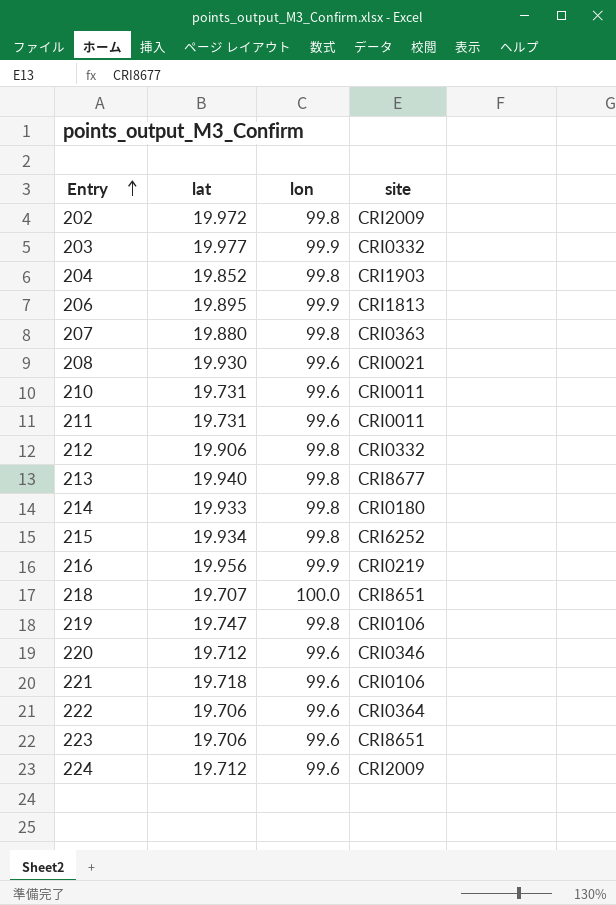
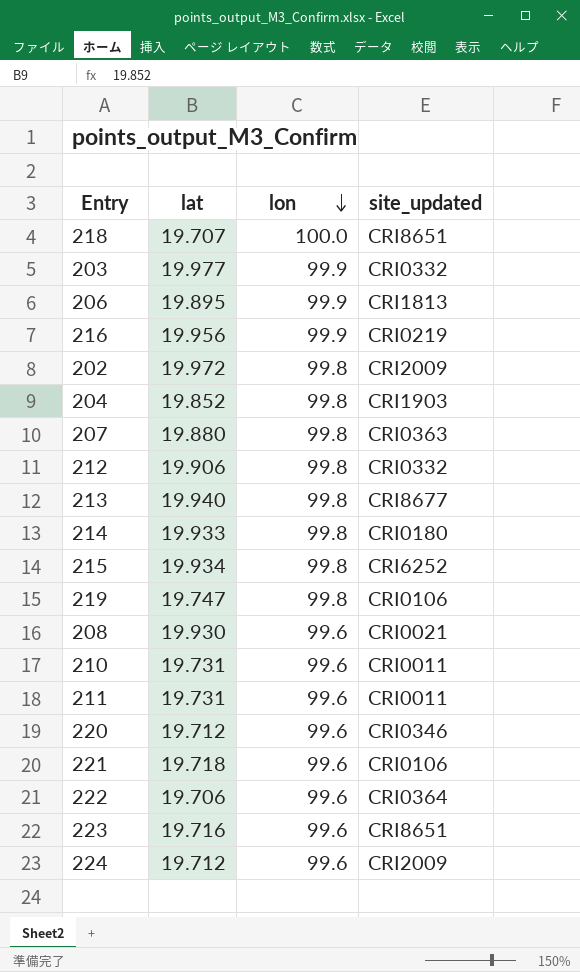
row order: Entry ascending -> lon descending
column name: site -> site_updated
223 | lat: 19.706 -> 19.716

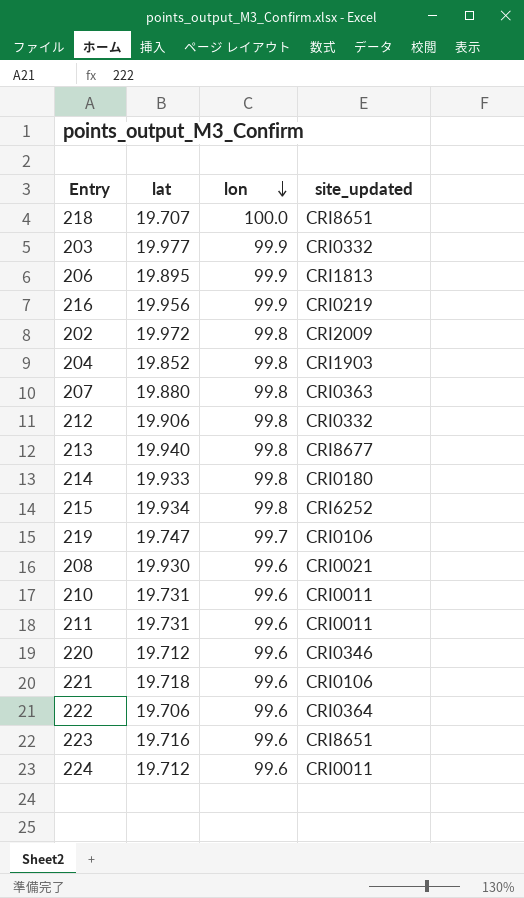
219 | lon: 99.8 -> 99.7
224 | site_updated: CRI2009 -> CRI0011

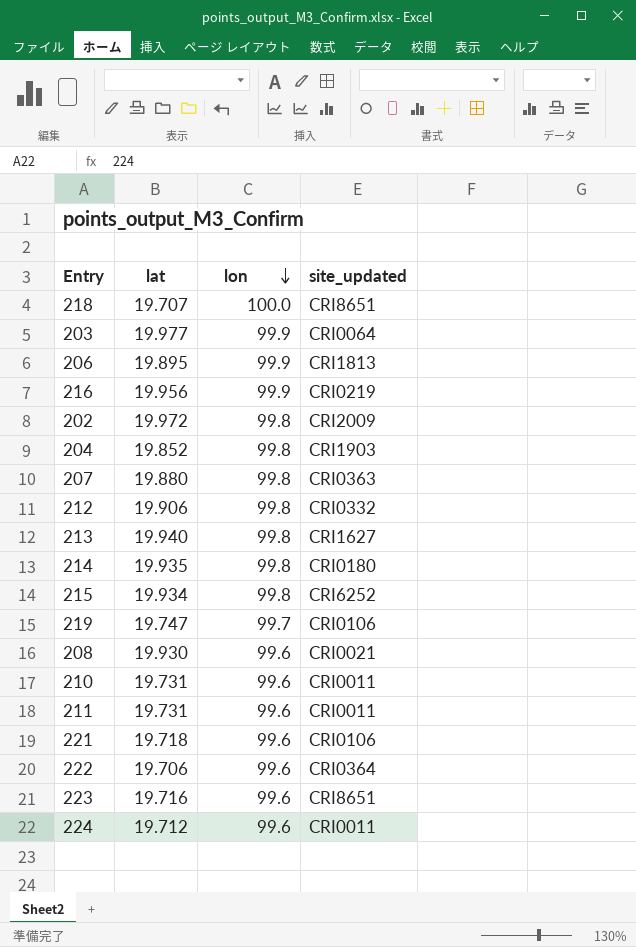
row 220: 19.712 | 99.6 | CRI0346 -> none
203 | site_updated: CRI0332 -> CRI0064
213 | site_updated: CRI8677 -> CRI1627
214 | lat: 19.933 -> 19.935

